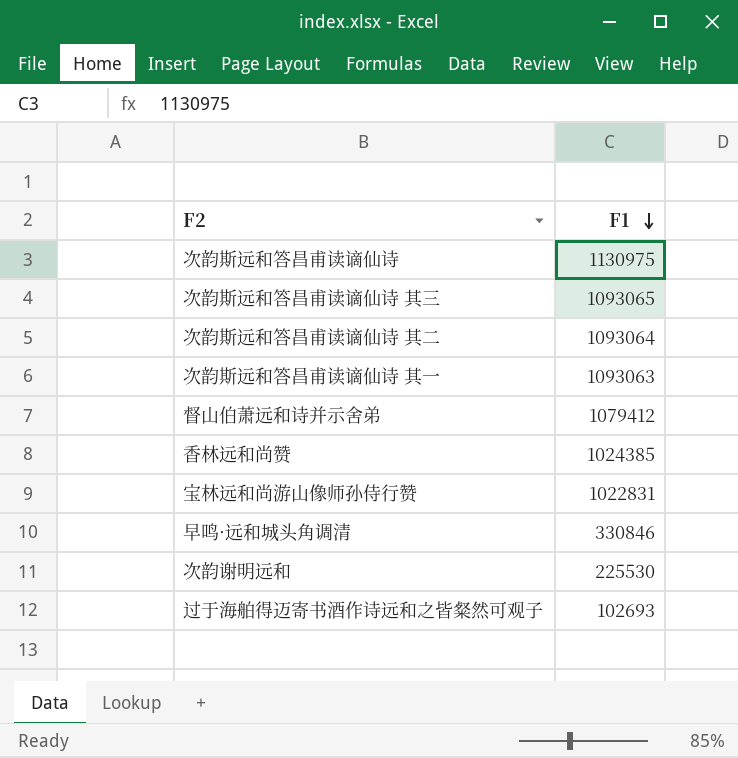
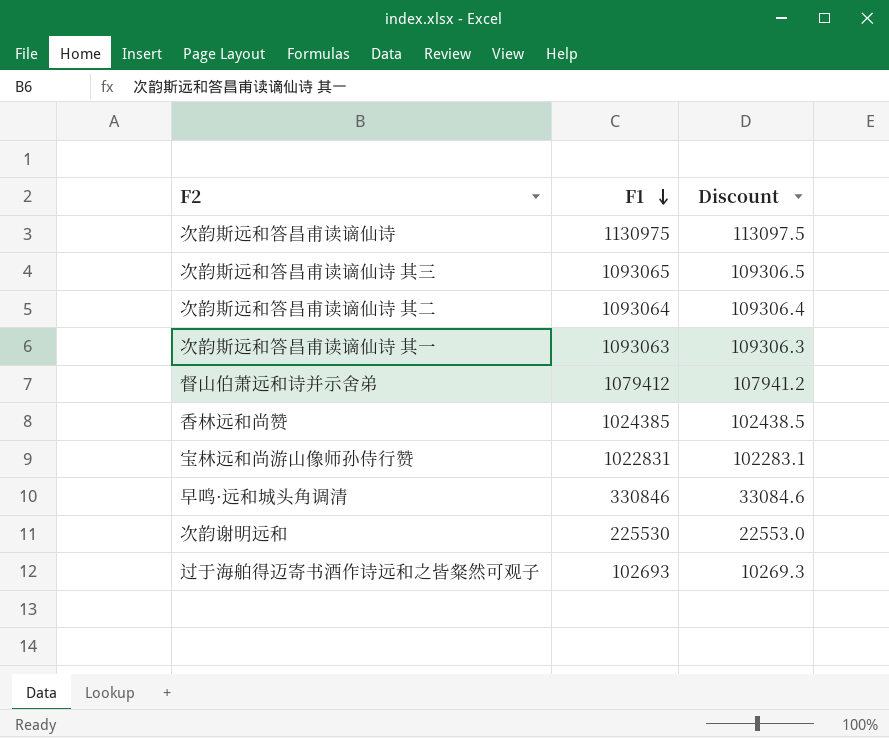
column Discount | formula: none -> [F1] * 0.1

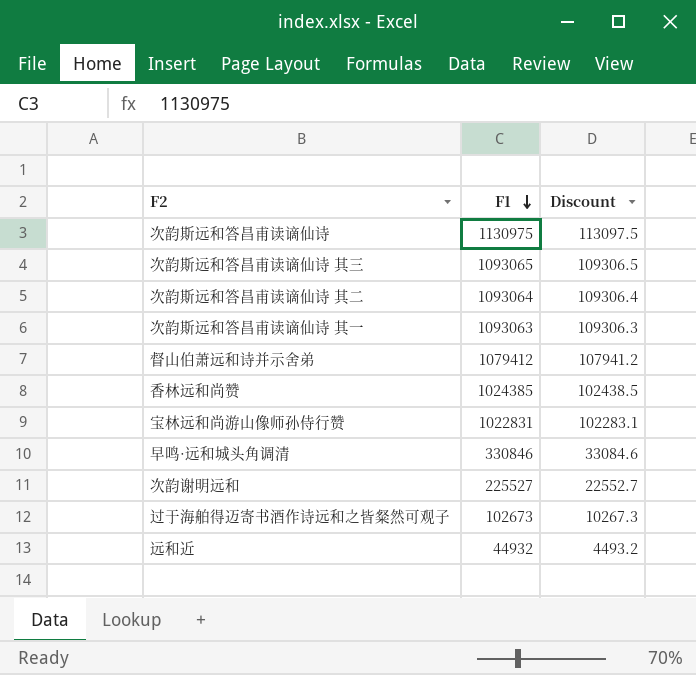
次韵谢明远和 | F1: 225530 -> 225527
次韵谢明远和 | Discount: 22553.0 -> 22552.7
过于海舶得迈寄书酒作诗远和之皆粲然可观子 | F1: 102693 -> 102673
过于海舶得迈寄书酒作诗远和之皆粲然可观子 | Discount: 10269.3 -> 10267.3
row 远和近: none -> 44932 | 4493.2

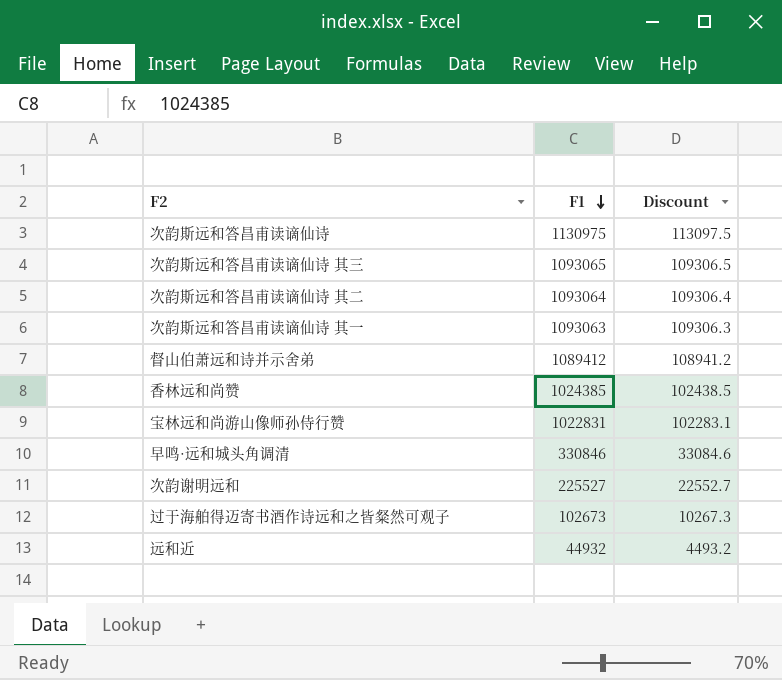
督山伯萧远和诗并示舍弟 | F1: 1079412 -> 1089412
督山伯萧远和诗并示舍弟 | Discount: 107941.2 -> 108941.2

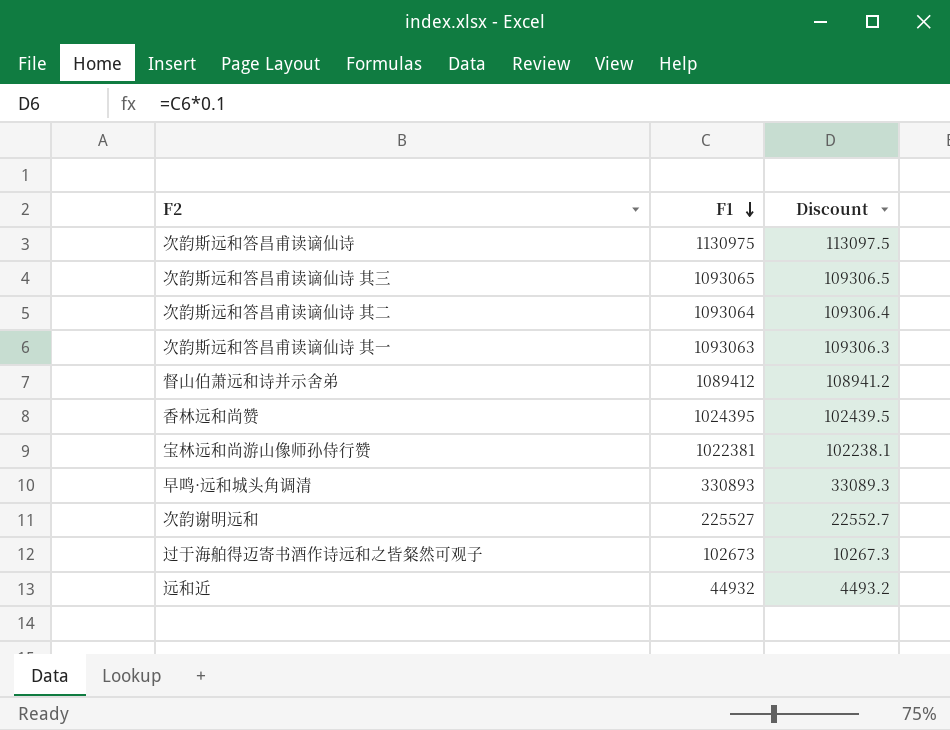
香林远和尚赞 | F1: 1024385 -> 1024395
香林远和尚赞 | Discount: 102438.5 -> 102439.5
宝林远和尚游山像师孙侍行赞 | F1: 1022831 -> 1022381
宝林远和尚游山像师孙侍行赞 | Discount: 102283.1 -> 102238.1
早鸣·远和城头角调清 | F1: 330846 -> 330893
早鸣·远和城头角调清 | Discount: 33084.6 -> 33089.3

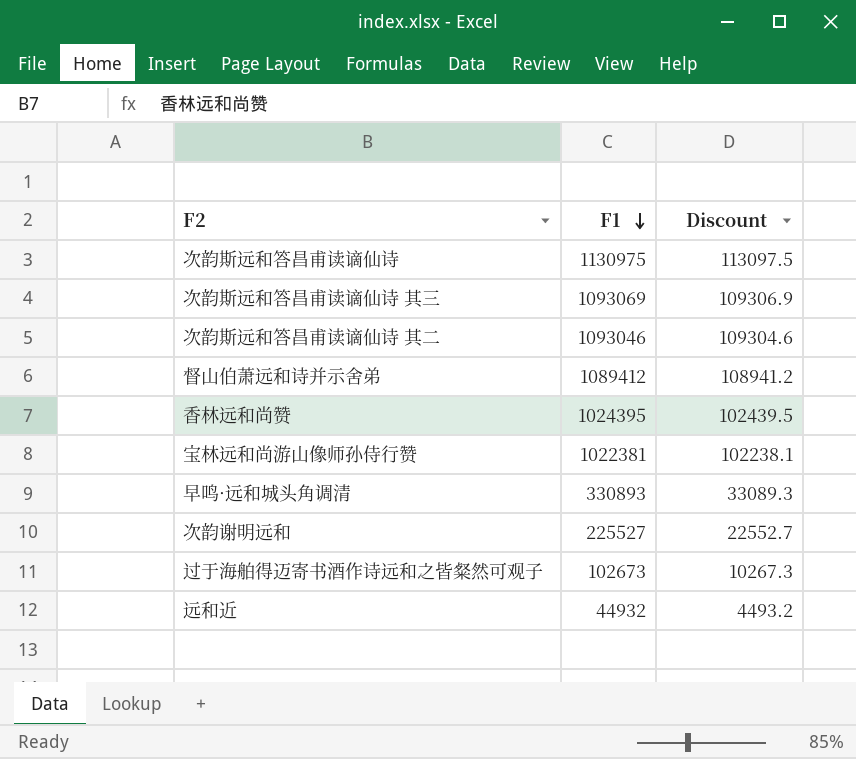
row 次韵斯远和答昌甫读谪仙诗 其一: 1093063 | 109306.3 -> none
次韵斯远和答昌甫读谪仙诗 其三 | F1: 1093065 -> 1093069
次韵斯远和答昌甫读谪仙诗 其三 | Discount: 109306.5 -> 109306.9
次韵斯远和答昌甫读谪仙诗 其二 | F1: 1093064 -> 1093046
次韵斯远和答昌甫读谪仙诗 其二 | Discount: 109306.4 -> 109304.6

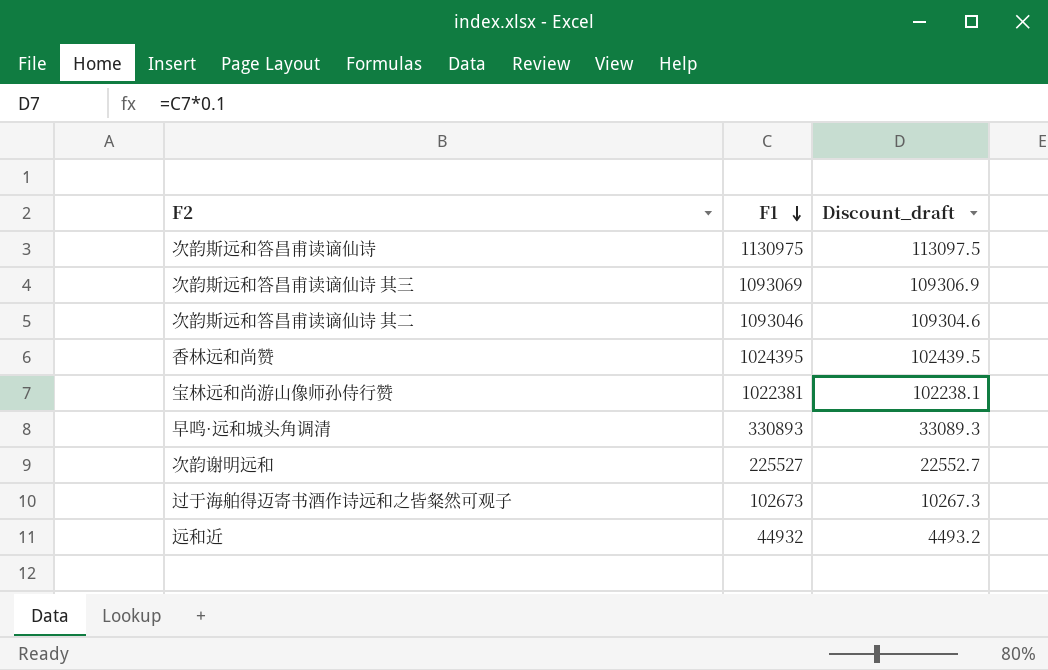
column name: Discount -> Discount_draft
row 督山伯萧远和诗并示舍弟: 1089412 | 108941.2 -> none

